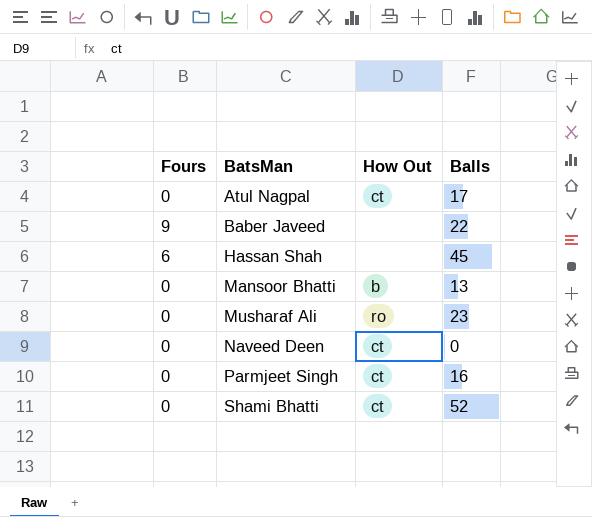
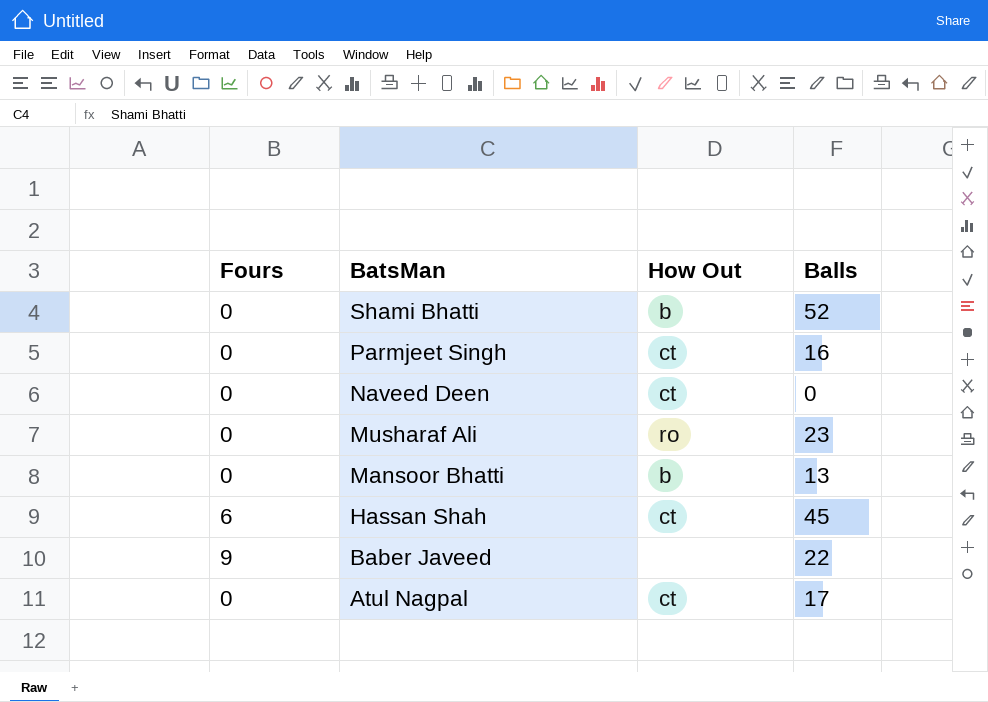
row order: BatsMan ascending -> BatsMan descending
Shami Bhatti | How Out: ct -> b
Hassan Shah | How Out: none -> ct

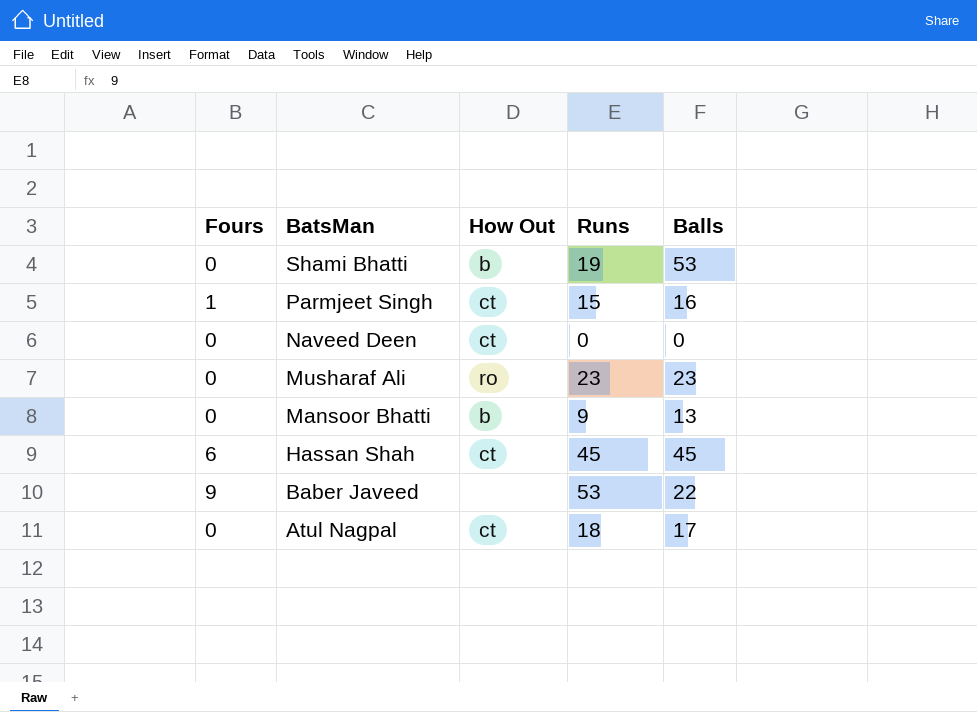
column Runs | position: none -> 4
Shami Bhatti | Balls: 52 -> 53
Parmjeet Singh | Fours: 0 -> 1

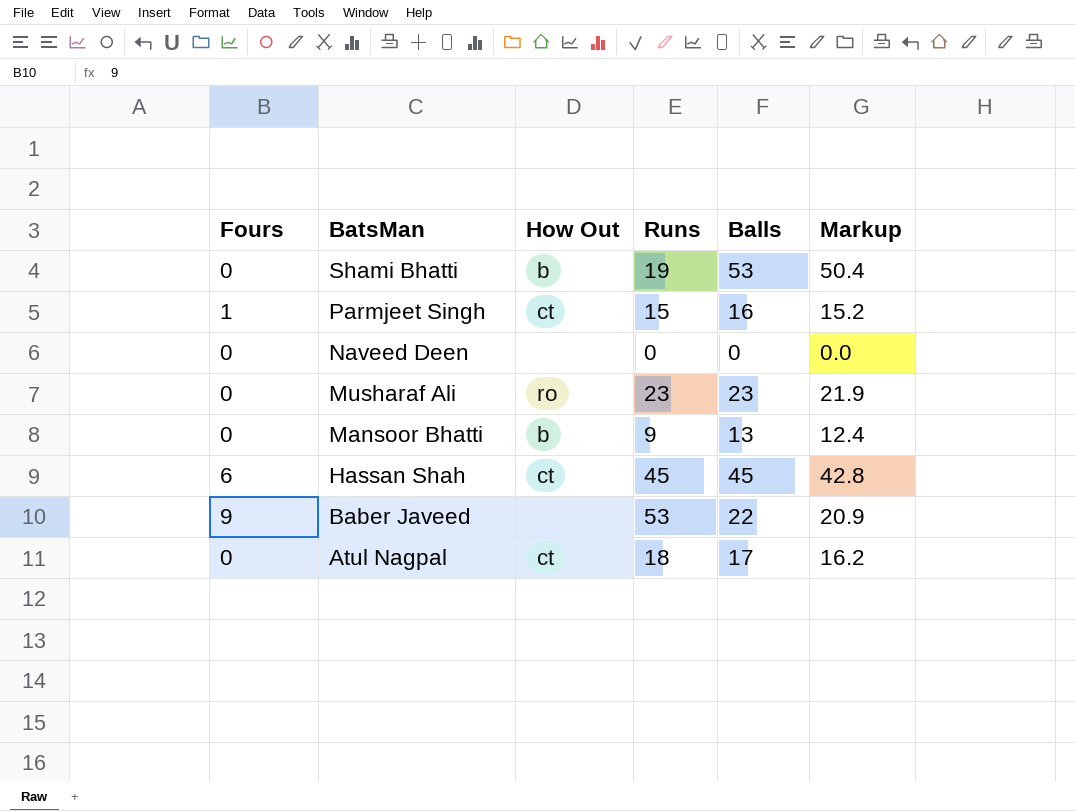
column Markup | formula: none -> [Balls] * 0.95
Naveed Deen | How Out: ct -> none

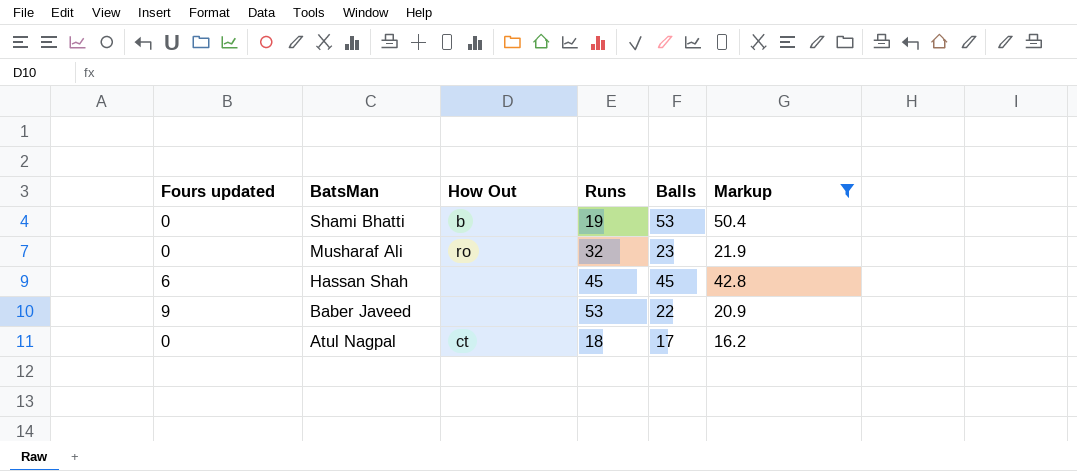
filter: none -> Markup >= 16.2
column name: Fours -> Fours updated
Musharaf Ali | Runs: 23 -> 32
Hassan Shah | How Out: ct -> none

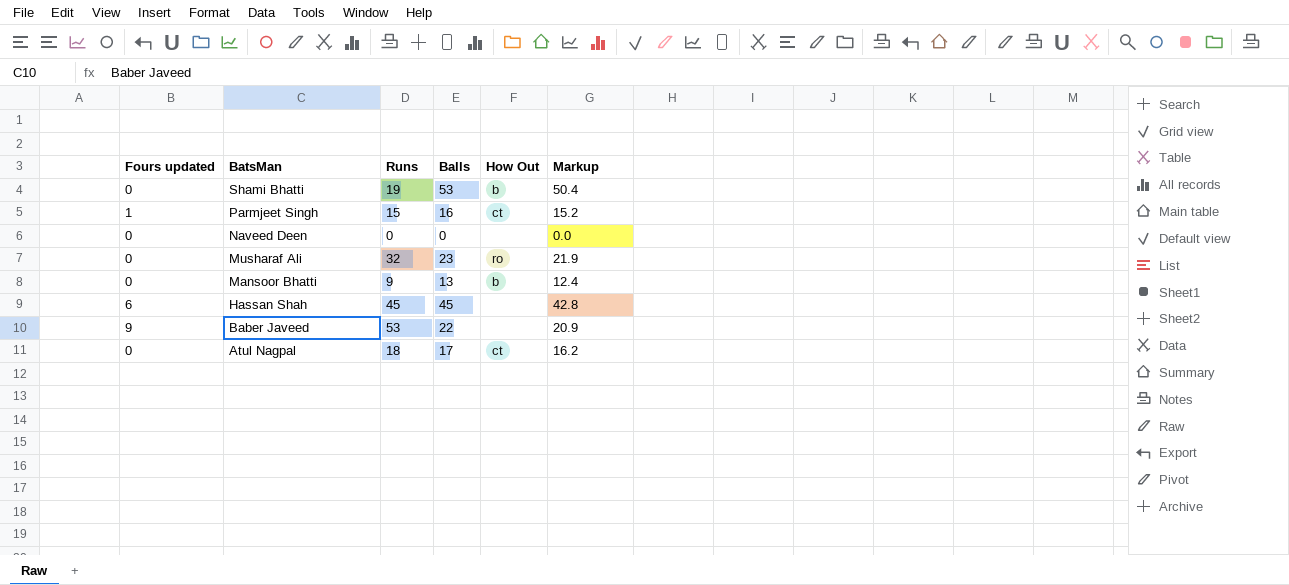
filter: Markup >= 16.2 -> none
column How Out | position: 3 -> 5

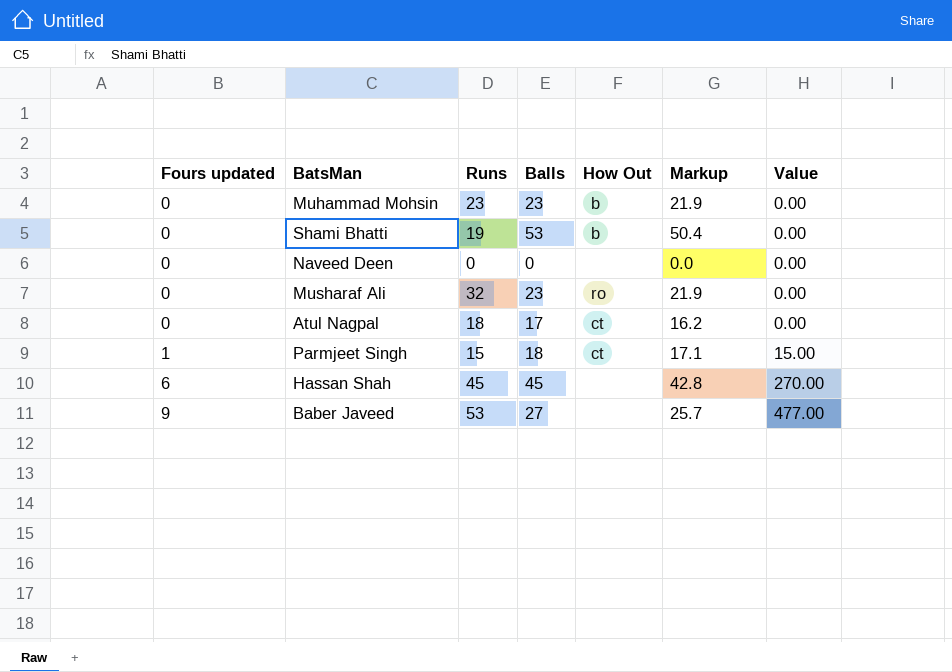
row order: BatsMan descending -> Fours updated ascending
column Value | formula: none -> [Fours updated] * [Runs]
row Mansoor Bhatti: 0 | 9 | 13 | b | 12.4 -> none
row Muhammad Mohsin: none -> 0 | 23 | 23 | b | 21.9 | 0.00
Parmjeet Singh | Balls: 16 -> 18
Parmjeet Singh | Markup: 15.2 -> 17.1
Baber Javeed | Balls: 22 -> 27
Baber Javeed | Markup: 20.9 -> 25.7

